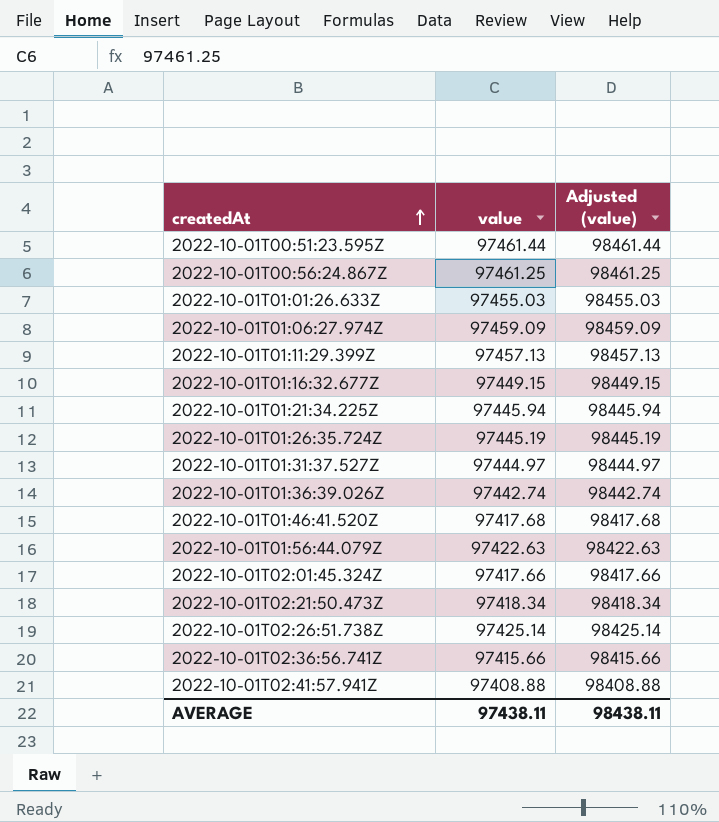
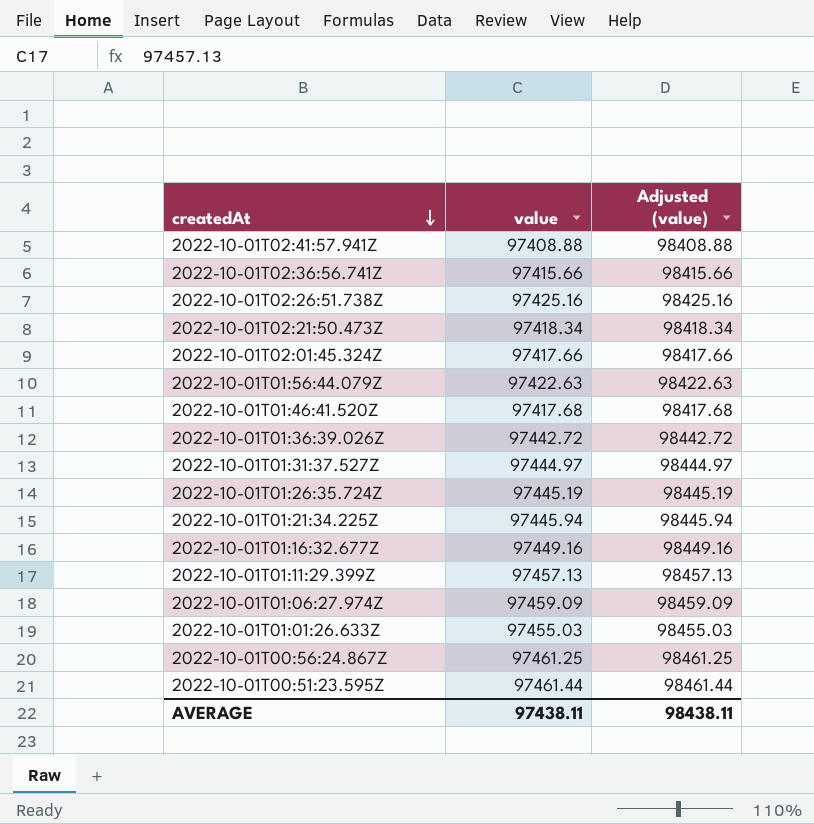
row order: createdAt ascending -> createdAt descending
2022-10-01T02:26:51.738Z | value: 97425.14 -> 97425.16
2022-10-01T02:26:51.738Z | Adjusted (value): 98425.14 -> 98425.16
2022-10-01T01:36:39.026Z | value: 97442.74 -> 97442.72
2022-10-01T01:36:39.026Z | Adjusted (value): 98442.74 -> 98442.72
2022-10-01T01:16:32.677Z | value: 97449.15 -> 97449.16
2022-10-01T01:16:32.677Z | Adjusted (value): 98449.15 -> 98449.16

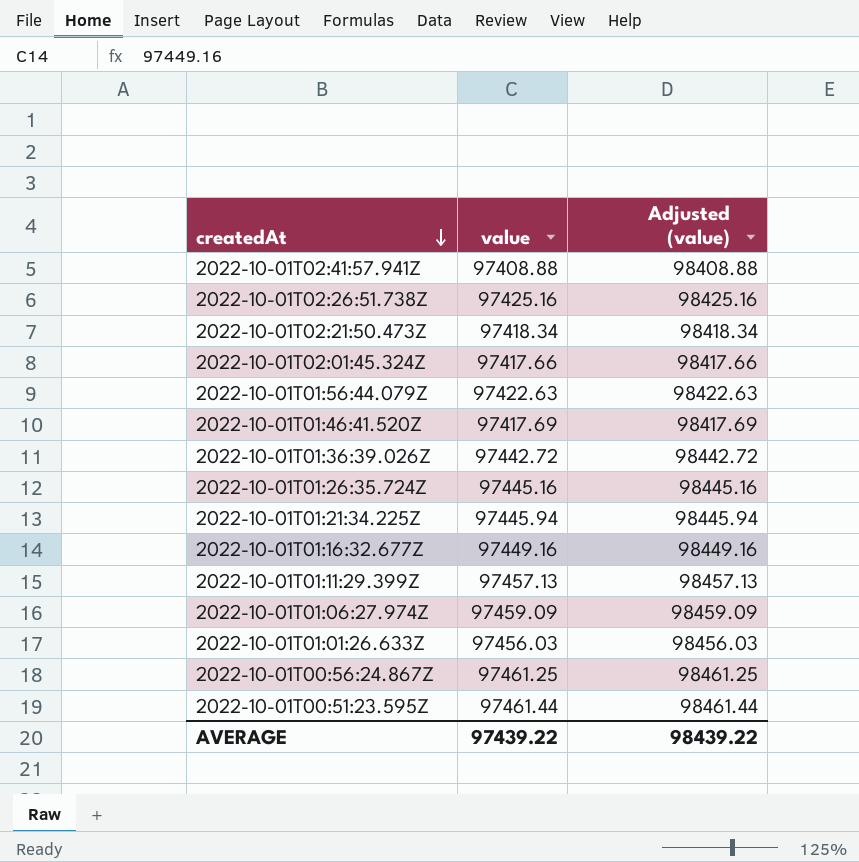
row 2022-10-01T02:36:56.741Z: 97415.66 | 98415.66 -> none
row 2022-10-01T01:31:37.527Z: 97444.97 | 98444.97 -> none
2022-10-01T01:46:41.520Z | value: 97417.68 -> 97417.69
2022-10-01T01:46:41.520Z | Adjusted (value): 98417.68 -> 98417.69
2022-10-01T01:26:35.724Z | value: 97445.19 -> 97445.16
2022-10-01T01:26:35.724Z | Adjusted (value): 98445.19 -> 98445.16
2022-10-01T01:01:26.633Z | value: 97455.03 -> 97456.03
2022-10-01T01:01:26.633Z | Adjusted (value): 98455.03 -> 98456.03
AVERAGE | value: 97438.11 -> 97439.22
AVERAGE | Adjusted (value): 98438.11 -> 98439.22

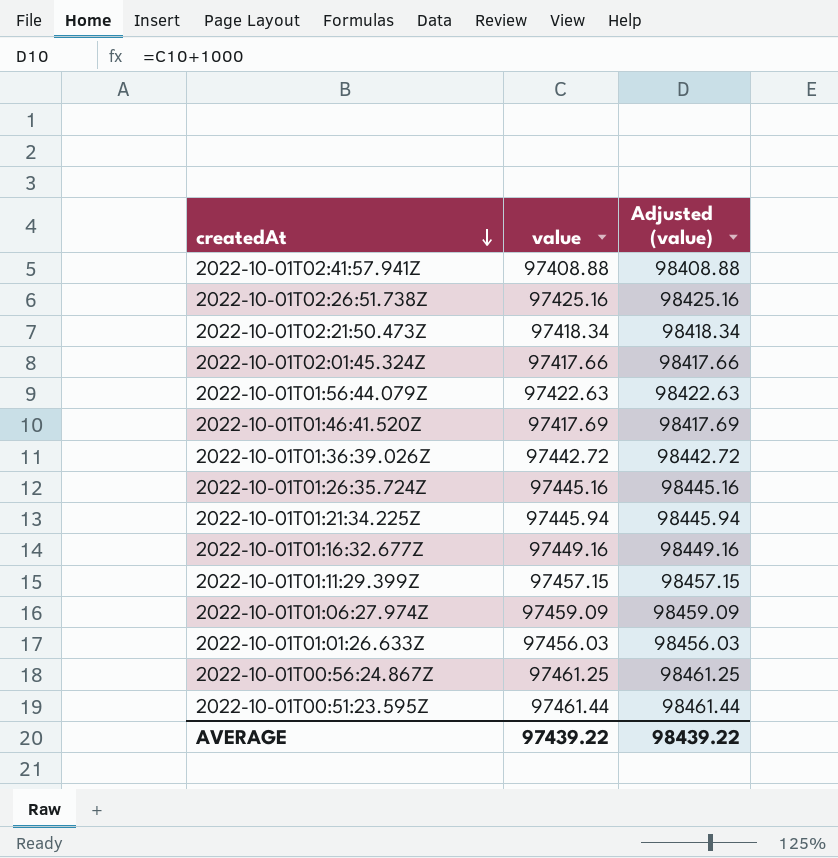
2022-10-01T01:11:29.399Z | value: 97457.13 -> 97457.15
2022-10-01T01:11:29.399Z | Adjusted (value): 98457.13 -> 98457.15

